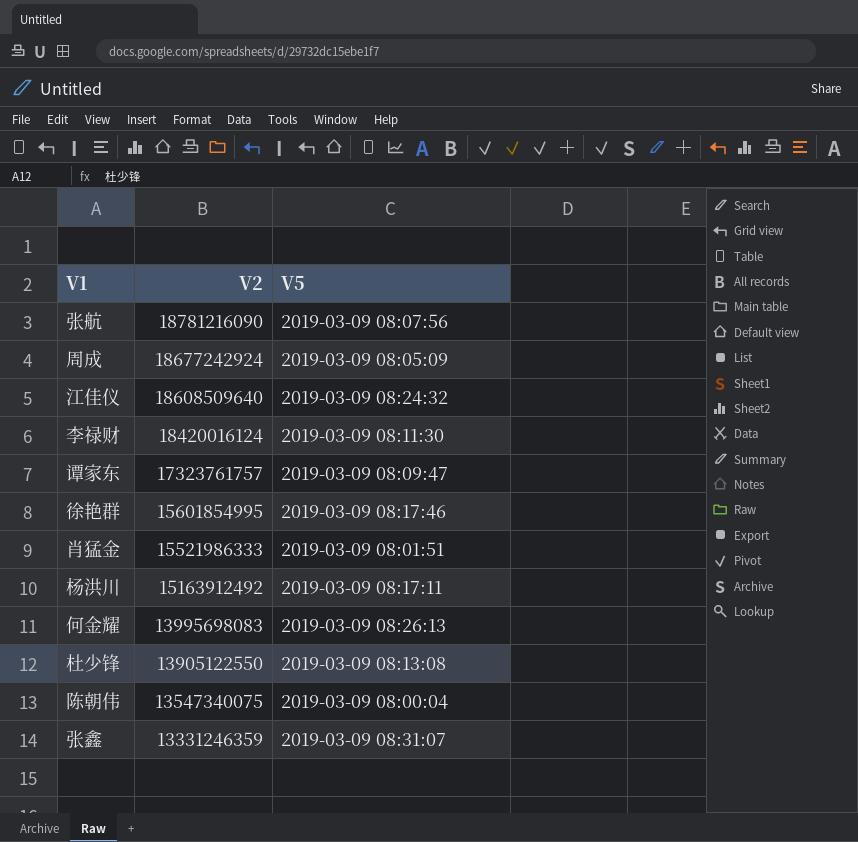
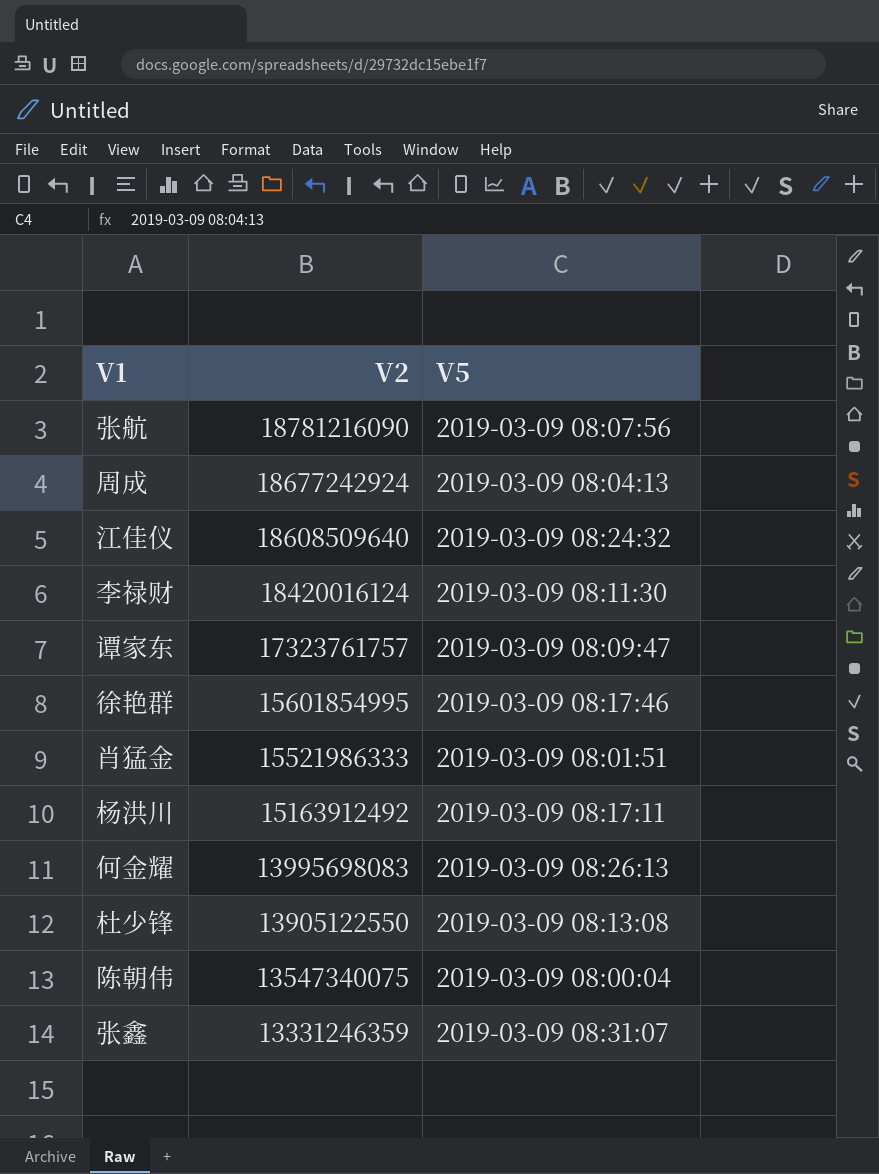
周成 | V5: 2019-03-09 08:05:09 -> 2019-03-09 08:04:13

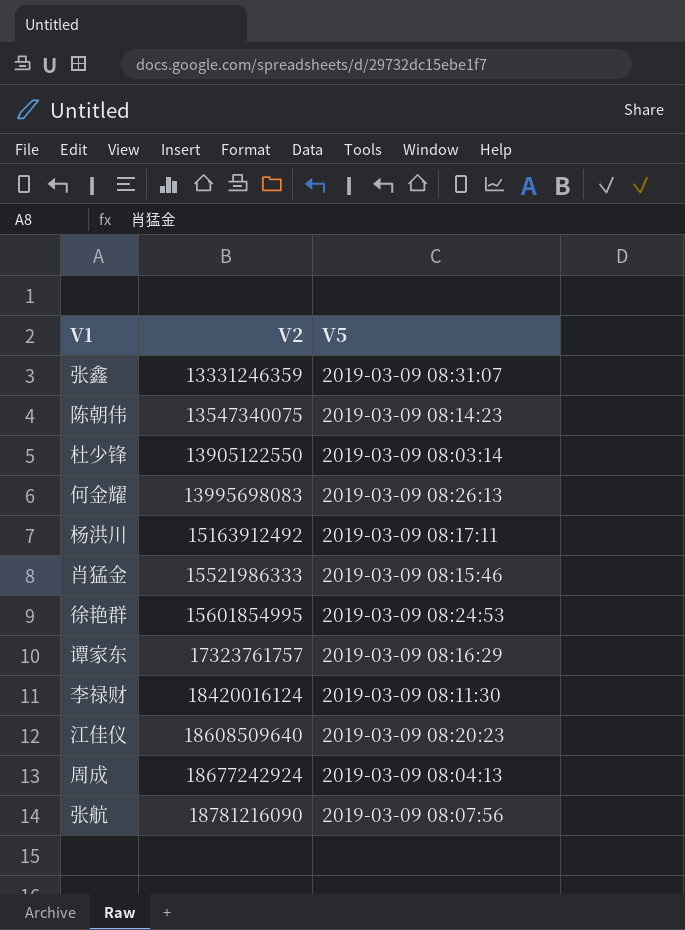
row order: V2 descending -> V2 ascending
陈朝伟 | V5: 2019-03-09 08:00:04 -> 2019-03-09 08:14:23
杜少锋 | V5: 2019-03-09 08:13:08 -> 2019-03-09 08:03:14
肖猛金 | V5: 2019-03-09 08:01:51 -> 2019-03-09 08:15:46
徐艳群 | V5: 2019-03-09 08:17:46 -> 2019-03-09 08:24:53
谭家东 | V5: 2019-03-09 08:09:47 -> 2019-03-09 08:16:29
江佳仪 | V5: 2019-03-09 08:24:32 -> 2019-03-09 08:20:23

